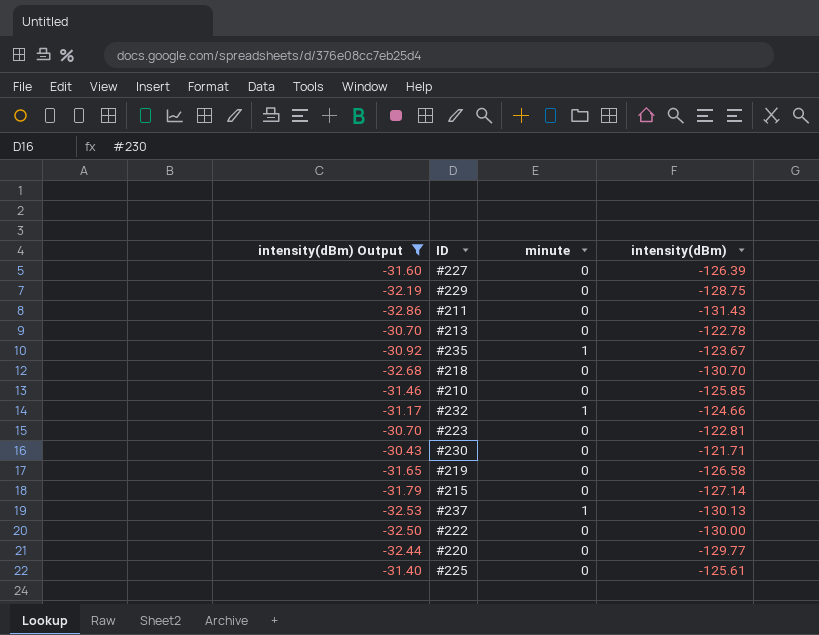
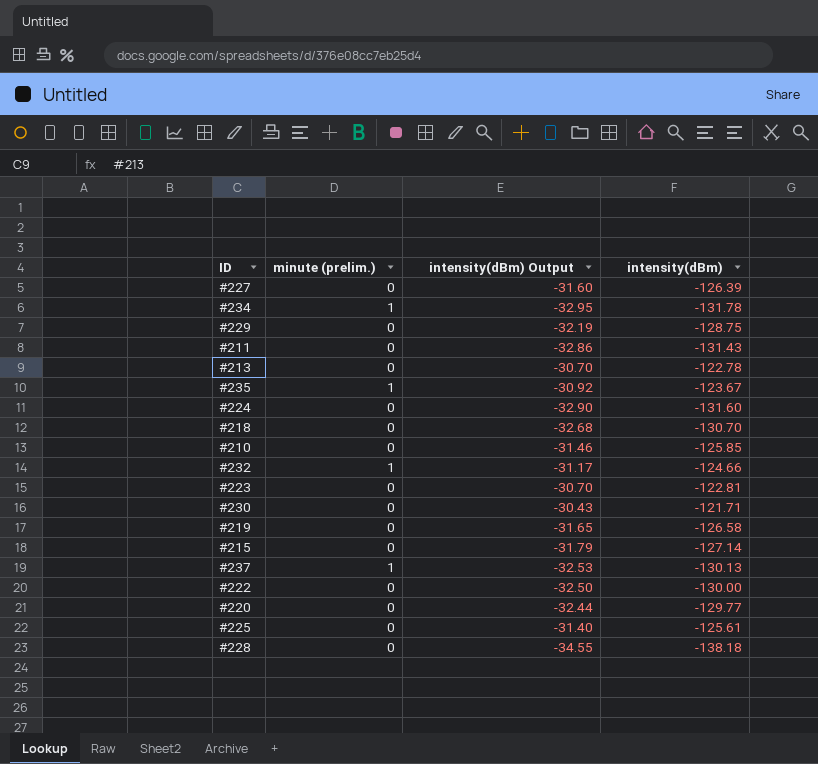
filter: intensity(dBm) Output >= -32.86 -> none
column name: minute -> minute (prelim.)
column intensity(dBm) Output | position: 1 -> 3

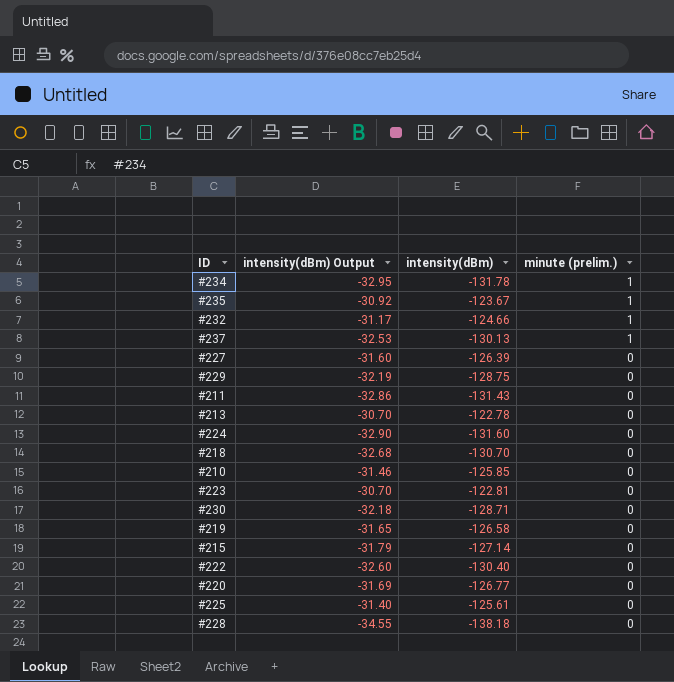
row order: none -> minute (prelim.) descending
column minute (prelim.) | position: 2 -> 4
#230 | intensity(dBm) Output: -30.43 -> -32.18
#230 | intensity(dBm): -121.71 -> -128.71
#222 | intensity(dBm) Output: -32.50 -> -32.60
#222 | intensity(dBm): -130.00 -> -130.40
#220 | intensity(dBm) Output: -32.44 -> -31.69
#220 | intensity(dBm): -129.77 -> -126.77

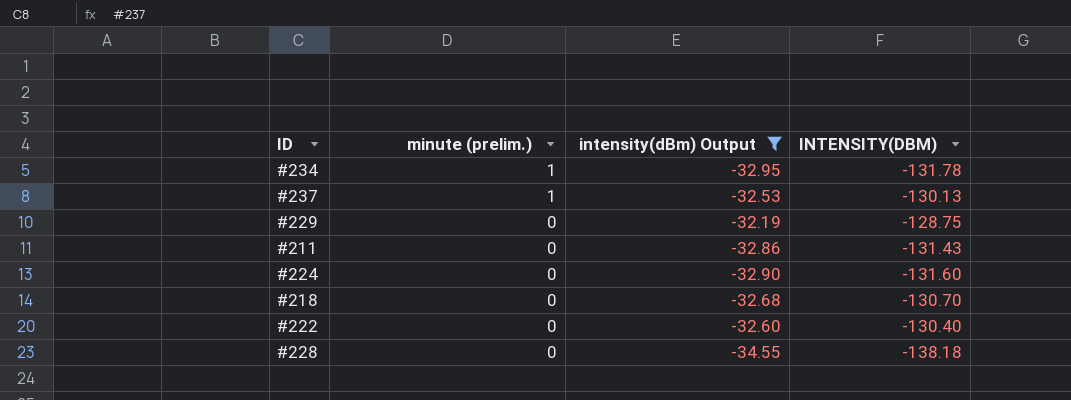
filter: none -> intensity(dBm) Output <= -32.19
column minute (prelim.) | position: 4 -> 2
column name: intensity(dBm) -> INTENSITY(DBM)

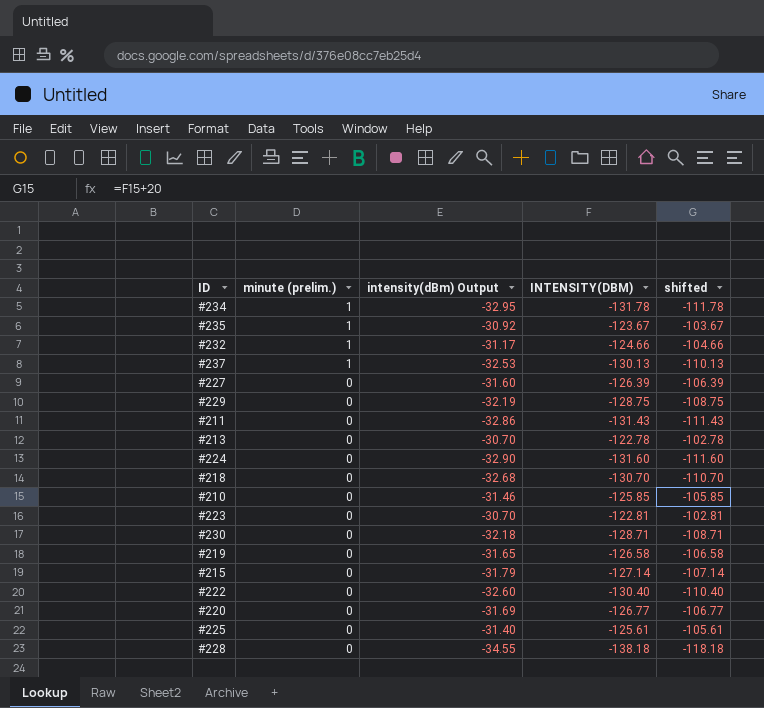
filter: intensity(dBm) Output <= -32.19 -> none
column shifted | formula: none -> [INTENSITY(DBM)] + 20

